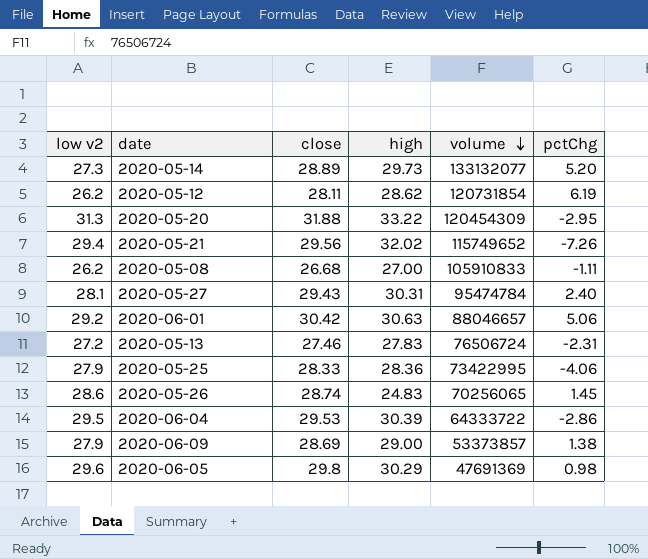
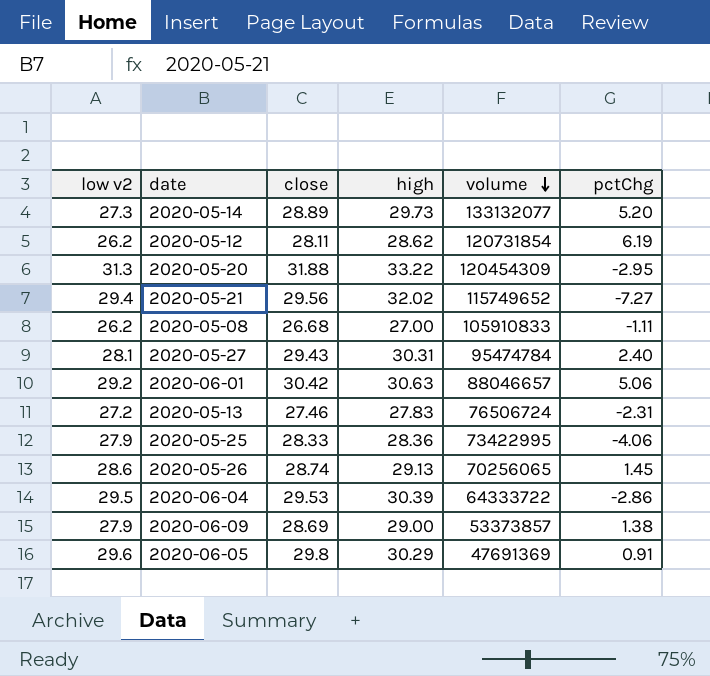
2020-05-21 | pctChg: -7.26 -> -7.27
2020-05-26 | high: 24.83 -> 29.13
2020-06-05 | pctChg: 0.98 -> 0.91

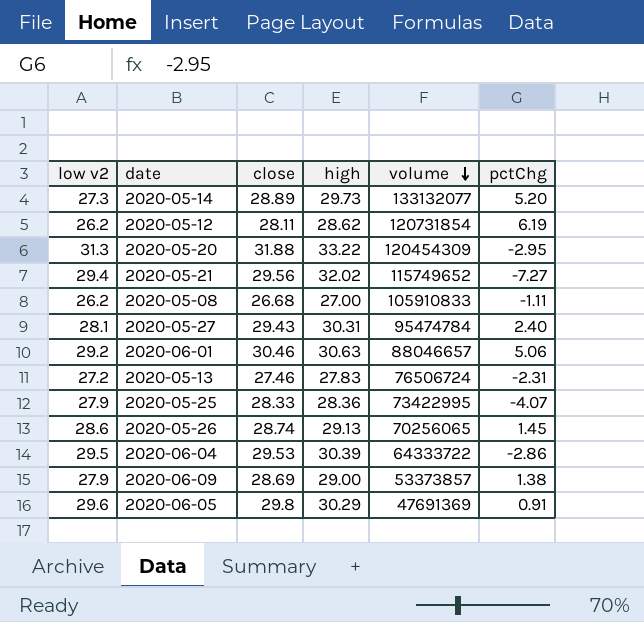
2020-06-01 | close: 30.42 -> 30.46
2020-05-25 | pctChg: -4.06 -> -4.07

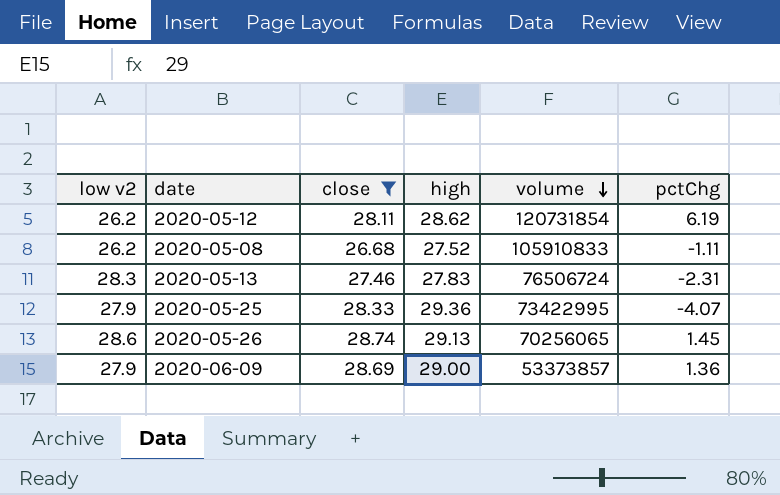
filter: none -> close <= 28.74
2020-05-08 | high: 27.00 -> 27.52
2020-05-13 | low v2: 27.2 -> 28.3
2020-05-25 | high: 28.36 -> 29.36
2020-06-09 | pctChg: 1.38 -> 1.36

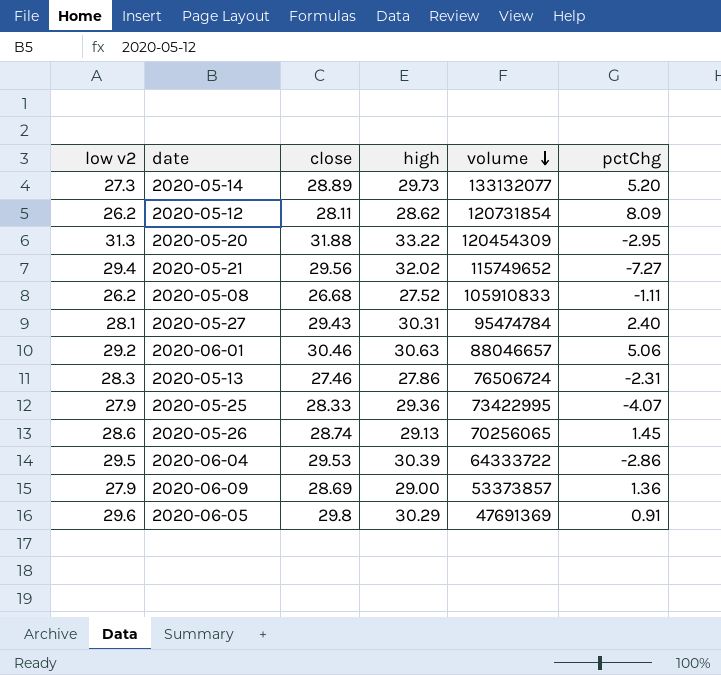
filter: close <= 28.74 -> none
2020-05-12 | pctChg: 6.19 -> 8.09
2020-05-13 | high: 27.83 -> 27.86

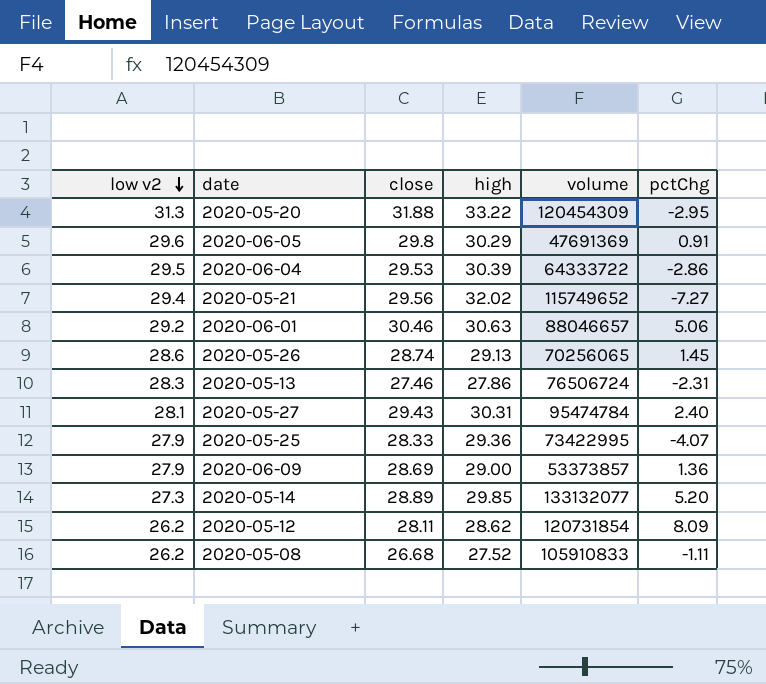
row order: volume descending -> low v2 descending
2020-05-14 | high: 29.73 -> 29.85

